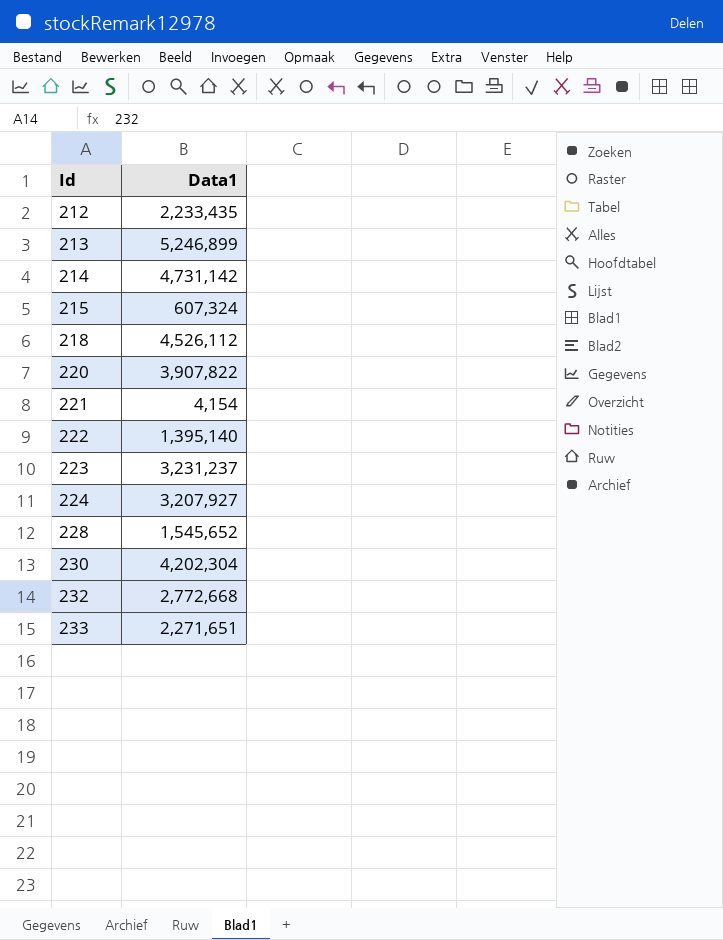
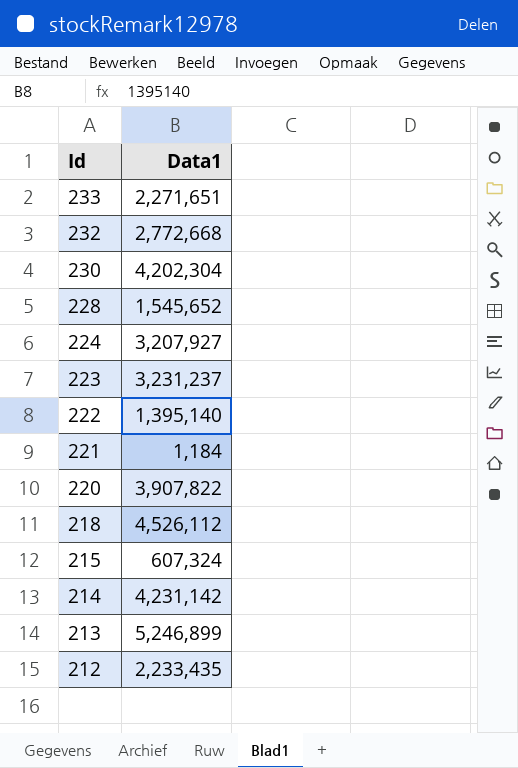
row order: Id ascending -> Id descending
221 | Data1: 4,154 -> 1,184
214 | Data1: 4,731,142 -> 4,231,142

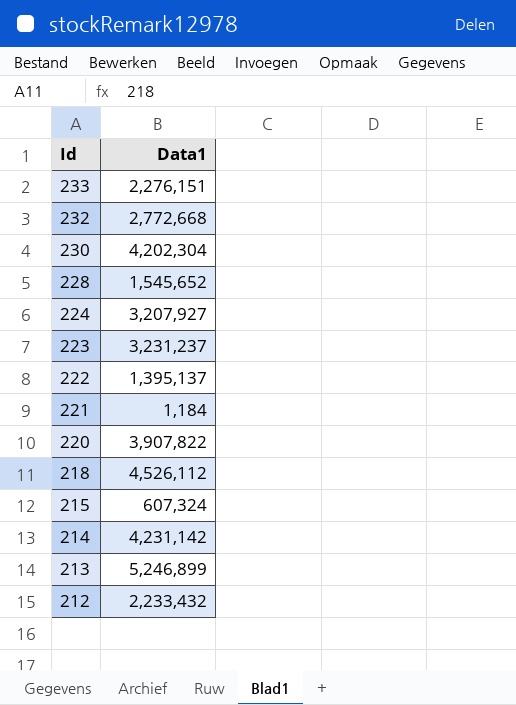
233 | Data1: 2,271,651 -> 2,276,151
222 | Data1: 1,395,140 -> 1,395,137
212 | Data1: 2,233,435 -> 2,233,432

